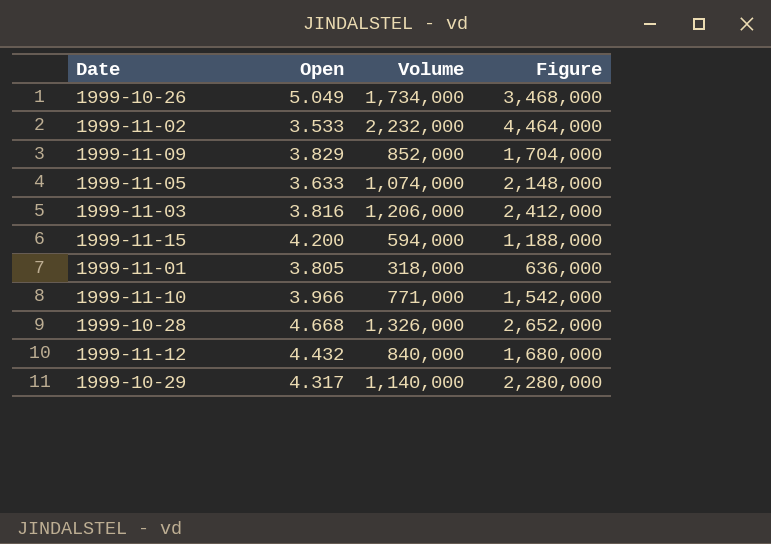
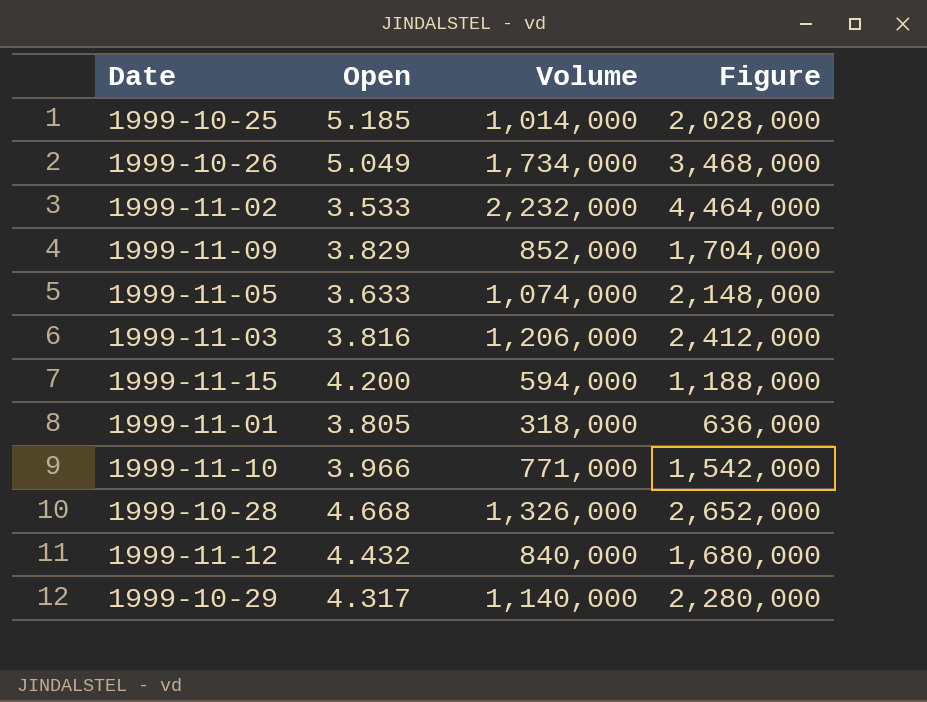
row 1999-10-25: none -> 5.185 | 1,014,000 | 2,028,000

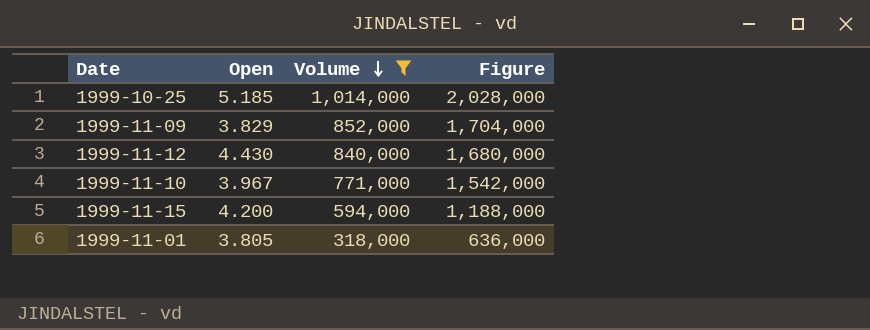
filter: none -> Volume <= 1,014,000
row order: none -> Volume descending
1999-11-12 | Open: 4.432 -> 4.430
1999-11-10 | Open: 3.966 -> 3.967

